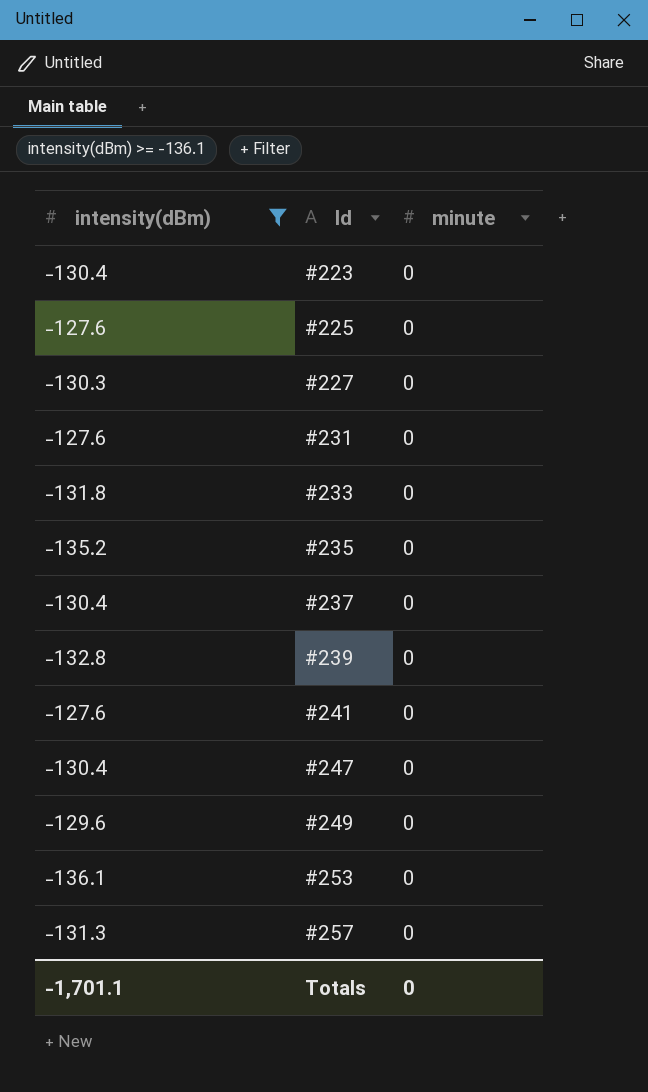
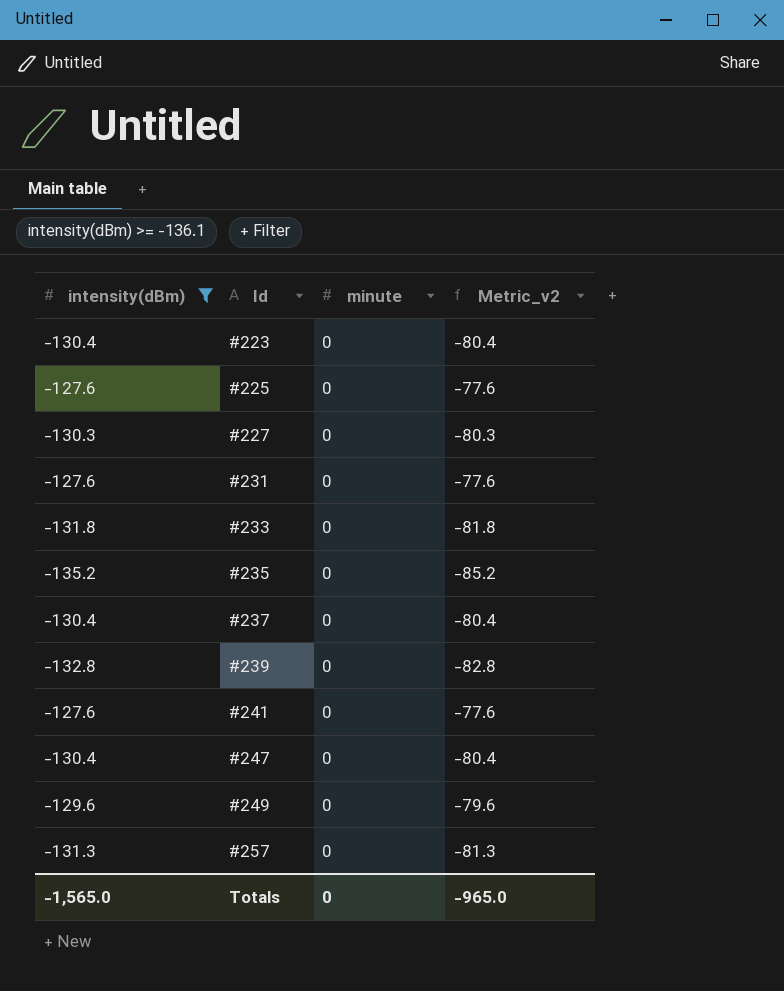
column Metric_v2 | formula: none -> [intensity(dBm)] + 50
row #253: -136.1 | 0 -> none
Totals | intensity(dBm): -1,701.1 -> -1,565.0

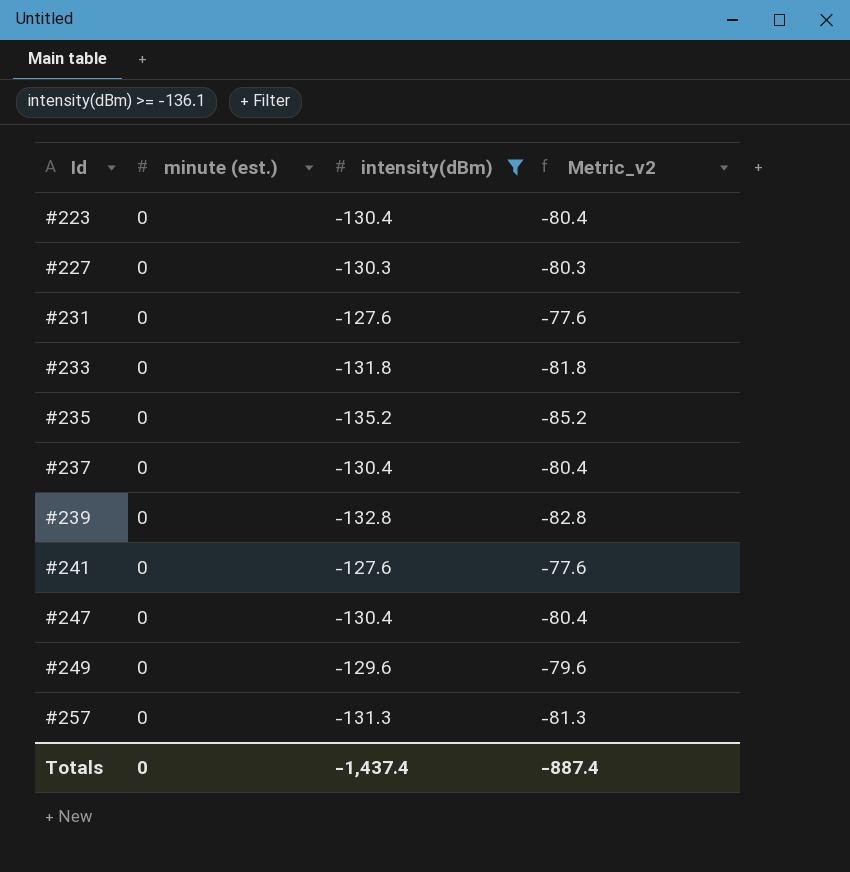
column name: minute -> minute (est.)
column intensity(dBm) | position: 1 -> 3
row #225: -127.6 | 0 | -77.6 -> none
Totals | intensity(dBm): -1,565.0 -> -1,437.4
Totals | Metric_v2: -965.0 -> -887.4

